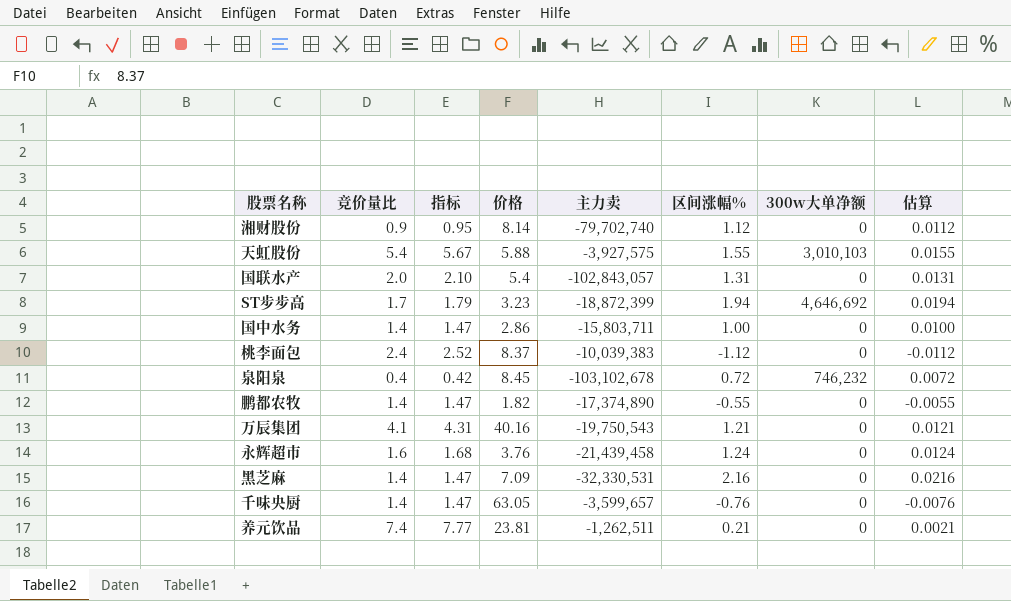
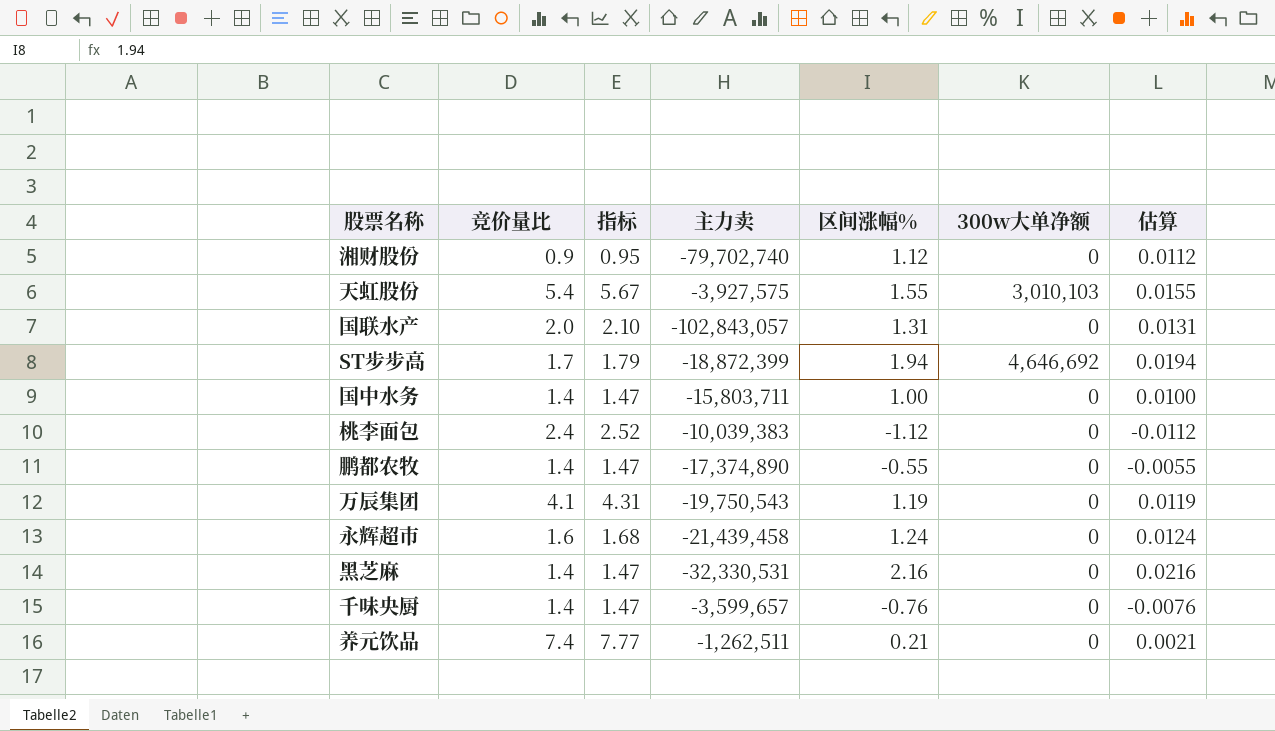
column 价格 | position: 4 -> none
row 泉阳泉: 0.4 | 0.42 | 8.45 | -103,102,678 | 0.72 | 746,232 | 0.0072 -> none
万辰集团 | 区间涨幅%: 1.21 -> 1.19
万辰集团 | 估算: 0.0121 -> 0.0119

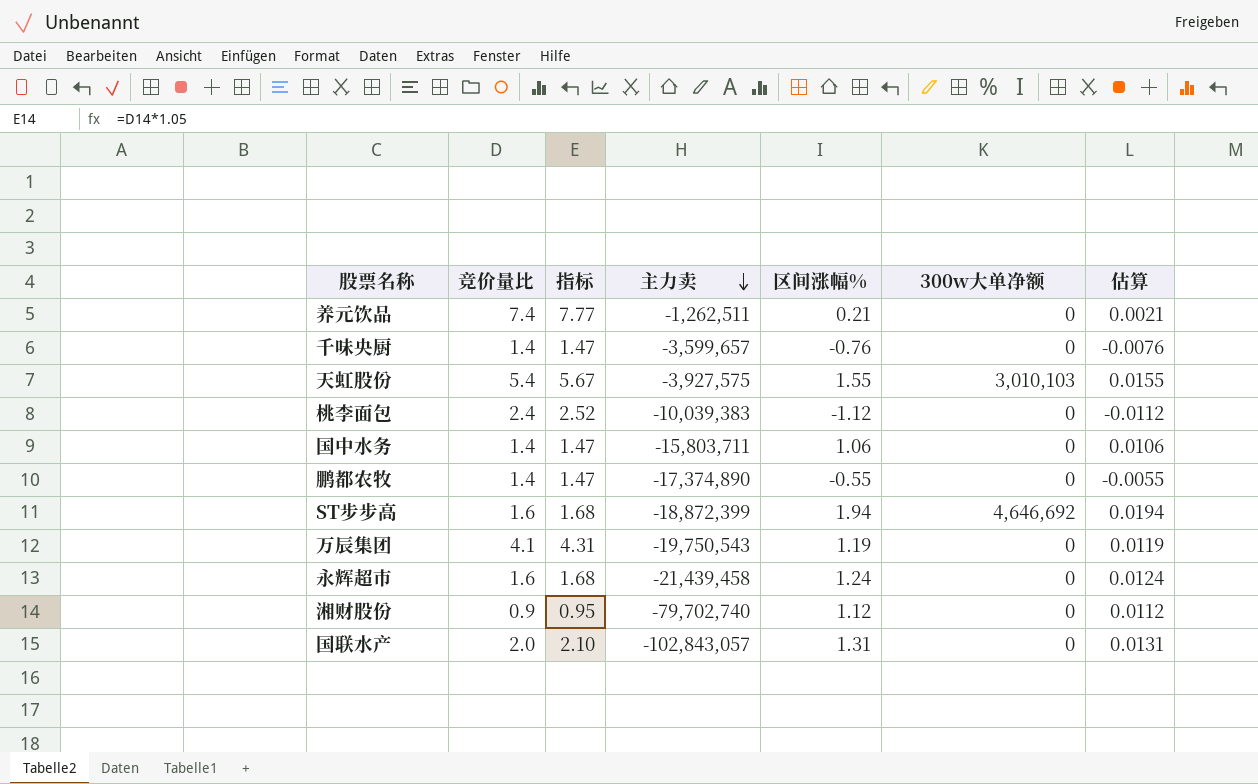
row order: none -> 主力卖 descending
row 黑芝麻: 1.4 | 1.47 | -32,330,531 | 2.16 | 0 | 0.0216 -> none
国中水务 | 区间涨幅%: 1.00 -> 1.06
国中水务 | 估算: 0.0100 -> 0.0106
ST步步高 | 竞价量比: 1.7 -> 1.6
ST步步高 | 指标: 1.79 -> 1.68

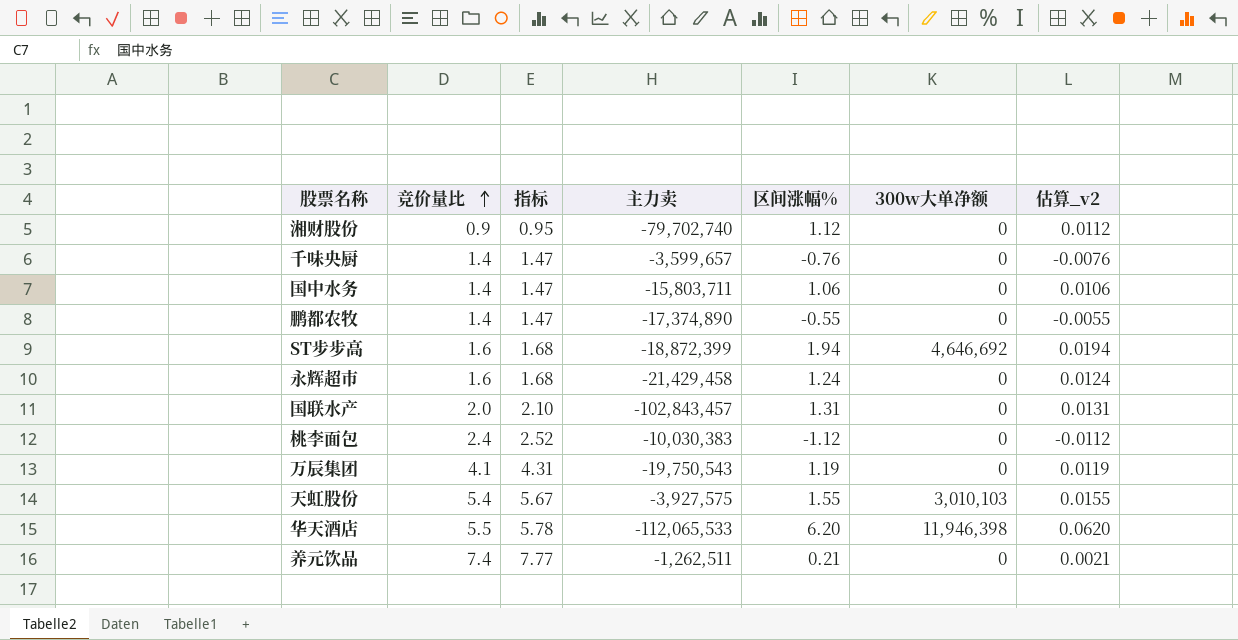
row order: 主力卖 descending -> 竞价量比 ascending
column name: 估算 -> 估算_v2
永辉超市 | 主力卖: -21,439,458 -> -21,429,458
国联水产 | 主力卖: -102,843,057 -> -102,843,457
桃李面包 | 主力卖: -10,039,383 -> -10,030,383
row 华天酒店: none -> 5.5 | 5.78 | -112,065,533 | 6.20 | 11,946,398 | 0.0620

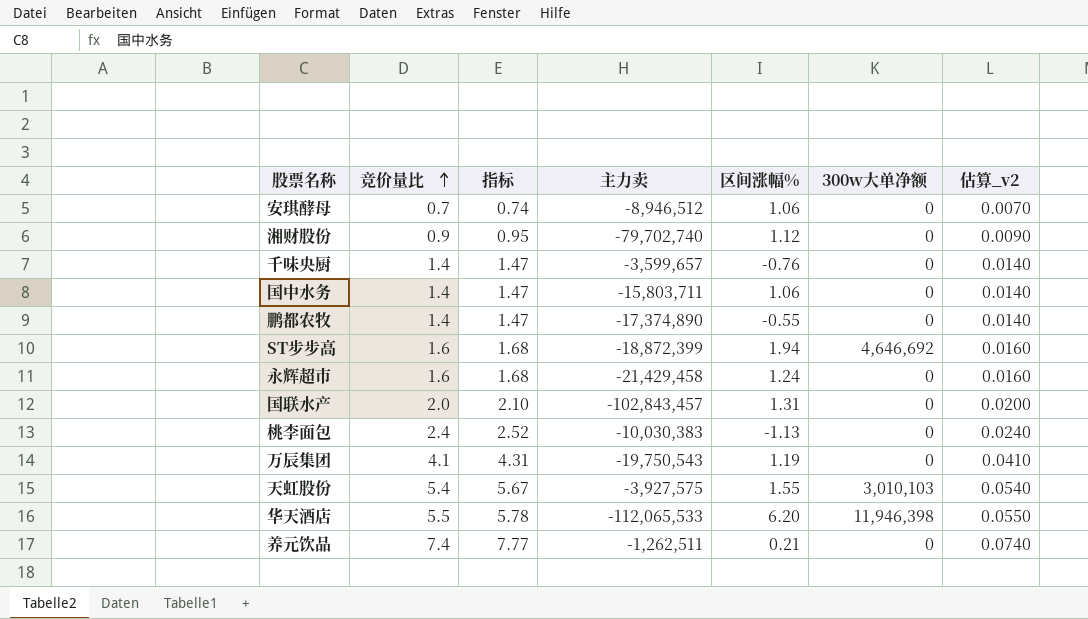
column 估算_v2 | formula: [区间涨幅%] * 0.01 -> [竞价量比] * 0.01
row 安琪酵母: none -> 0.7 | 0.74 | -8,946,512 | 1.06 | 0 | 0.0070
桃李面包 | 区间涨幅%: -1.12 -> -1.13

